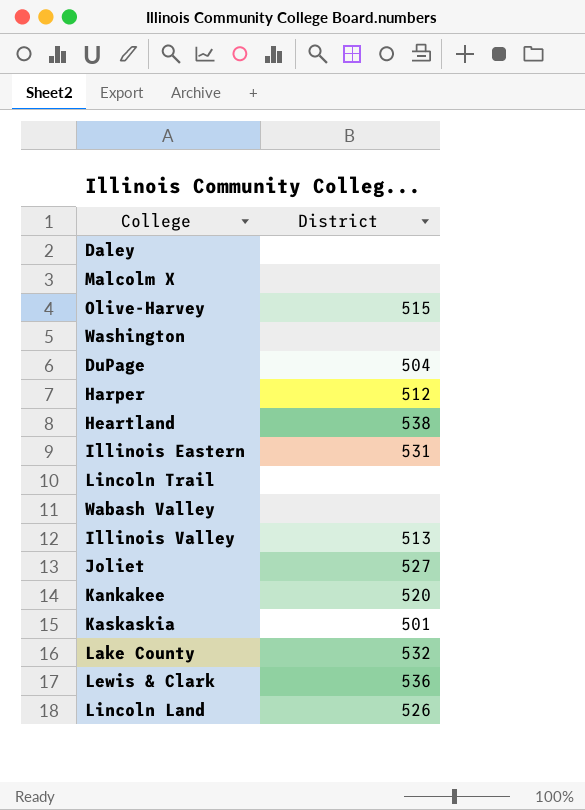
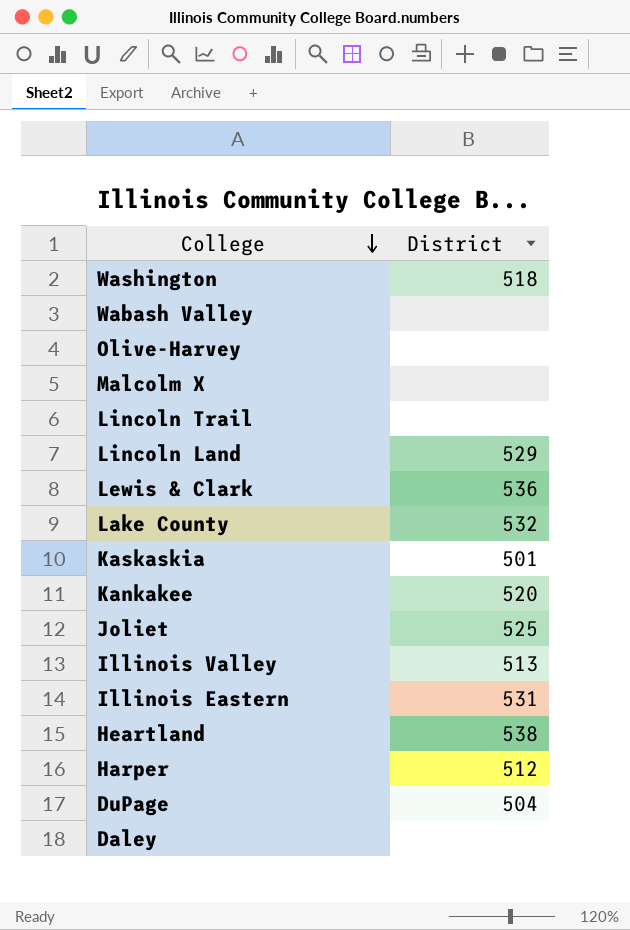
row order: none -> College descending
Washington | District: none -> 518
Olive-Harvey | District: 515 -> none
Lincoln Land | District: 526 -> 529
Joliet | District: 527 -> 525

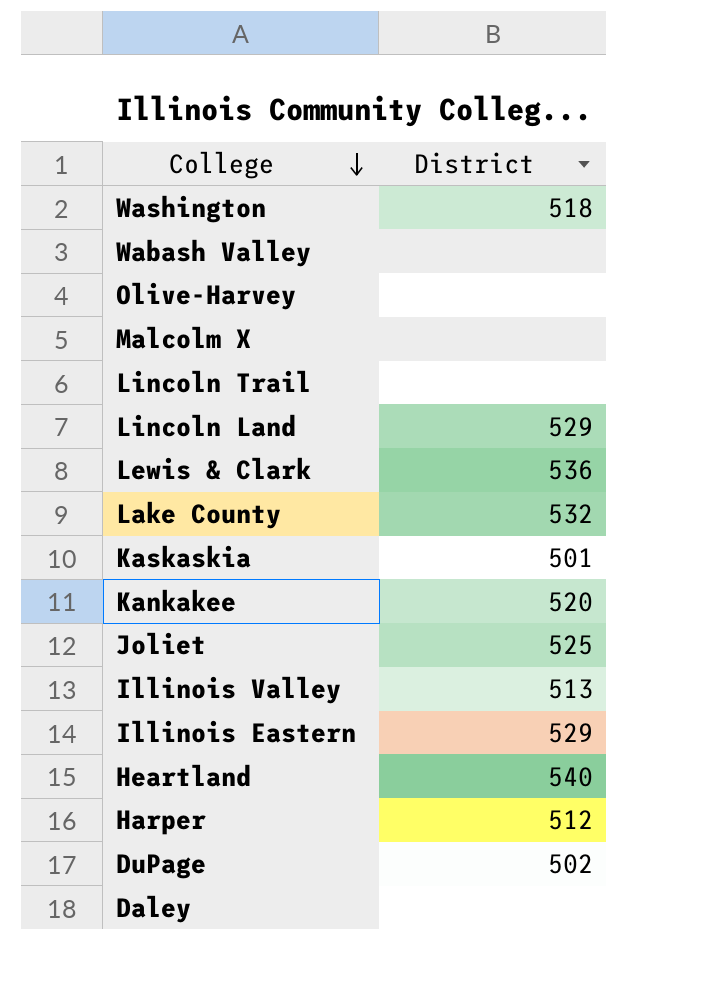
Illinois Eastern | District: 531 -> 529
Heartland | District: 538 -> 540
DuPage | District: 504 -> 502

